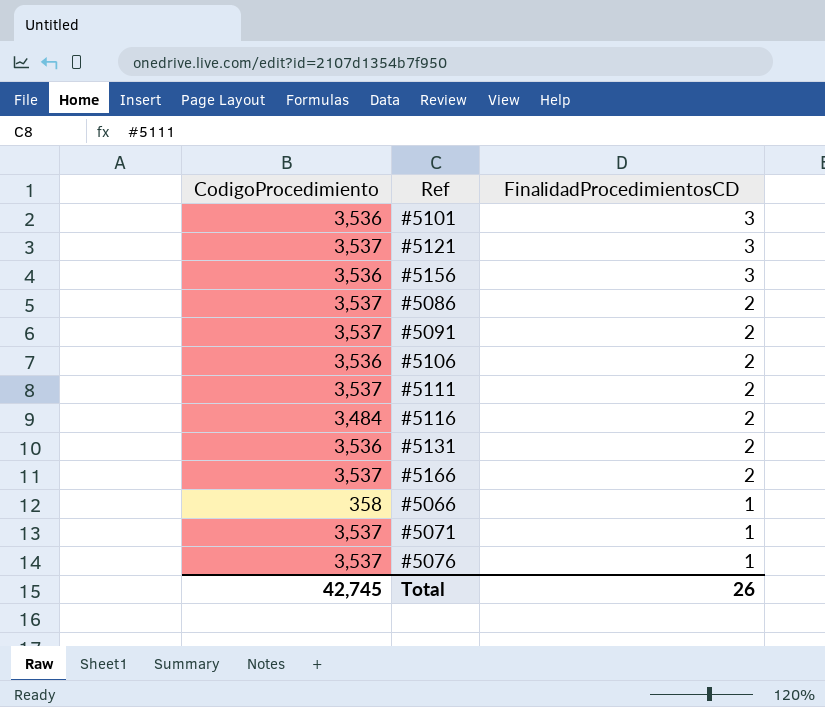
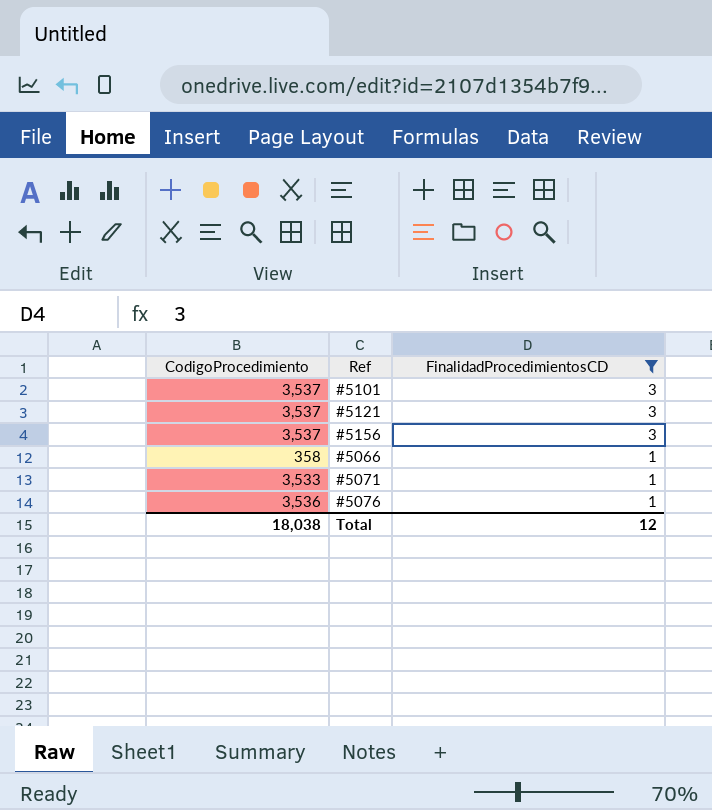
filter: none -> FinalidadProcedimientosCD != 2
#5101 | CodigoProcedimiento: 3,536 -> 3,537
#5156 | CodigoProcedimiento: 3,536 -> 3,537
#5071 | CodigoProcedimiento: 3,537 -> 3,533
#5076 | CodigoProcedimiento: 3,537 -> 3,536
Total | CodigoProcedimiento: 42,745 -> 18,038
Total | FinalidadProcedimientosCD: 26 -> 12

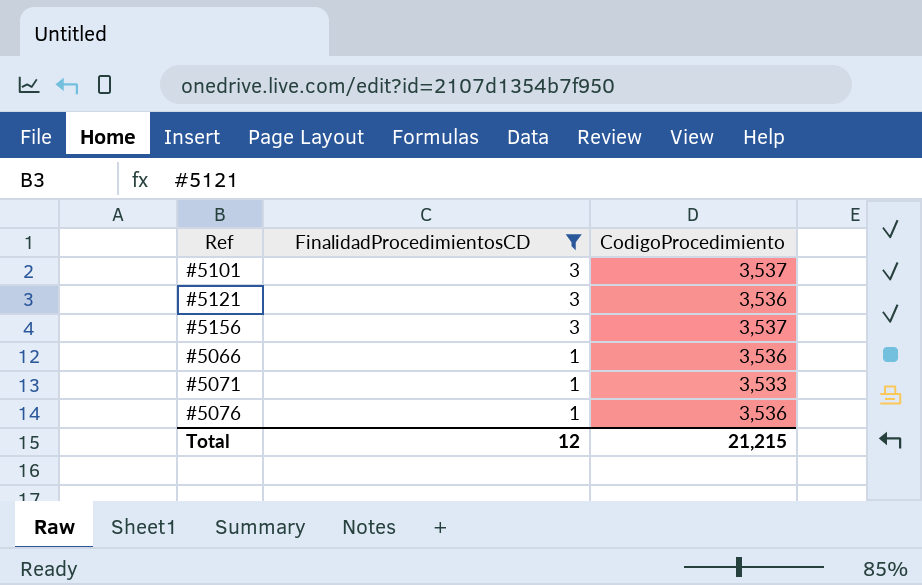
column CodigoProcedimiento | position: 1 -> 3
#5121 | CodigoProcedimiento: 3,537 -> 3,536
#5066 | CodigoProcedimiento: 358 -> 3,536
Total | CodigoProcedimiento: 18,038 -> 21,215

